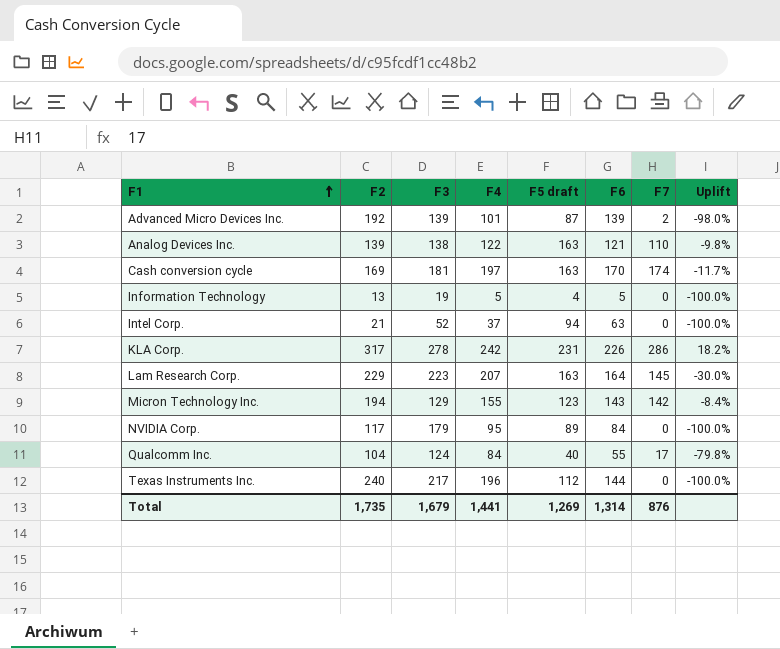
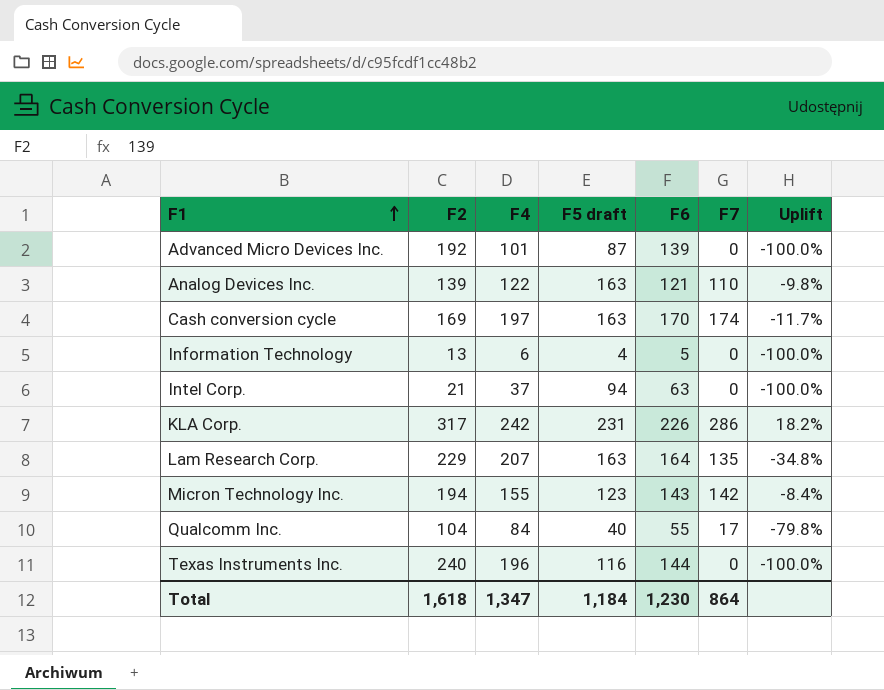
column F3 | position: 3 -> none
row NVIDIA Corp.: 117 | 179 | 95 | 89 | 84 | 0 | -100.0% -> none
Advanced Micro Devices Inc. | F7: 2 -> 0
Advanced Micro Devices Inc. | Uplift: -98.0% -> -100.0%
Information Technology | F4: 5 -> 6
Lam Research Corp. | F7: 145 -> 135
Lam Research Corp. | Uplift: -30.0% -> -34.8%
Texas Instruments Inc. | F5 draft: 112 -> 116
Total | F2: 1,735 -> 1,618
Total | F4: 1,441 -> 1,347
Total | F5 draft: 1,269 -> 1,184
Total | F6: 1,314 -> 1,230
Total | F7: 876 -> 864

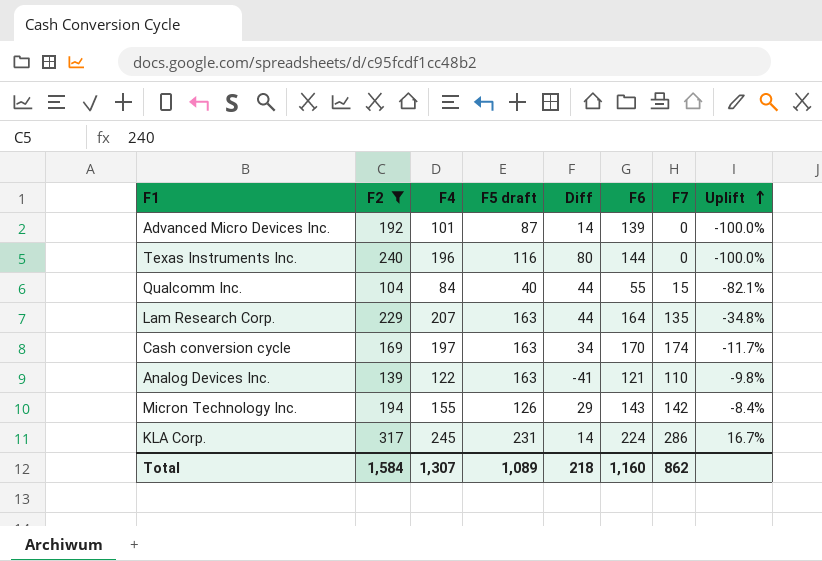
filter: none -> F2 >= 104
row order: F1 ascending -> Uplift ascending
column Diff | formula: none -> [F4] - [F5 draft]
Qualcomm Inc. | F7: 17 -> 15
Qualcomm Inc. | Uplift: -79.8% -> -82.1%
Micron Technology Inc. | F5 draft: 123 -> 126
KLA Corp. | F4: 242 -> 245
KLA Corp. | F6: 226 -> 224
KLA Corp. | Uplift: 18.2% -> 16.7%
Total | F2: 1,618 -> 1,584
Total | F4: 1,347 -> 1,307
Total | F5 draft: 1,184 -> 1,089
Total | F6: 1,230 -> 1,160
Total | F7: 864 -> 862

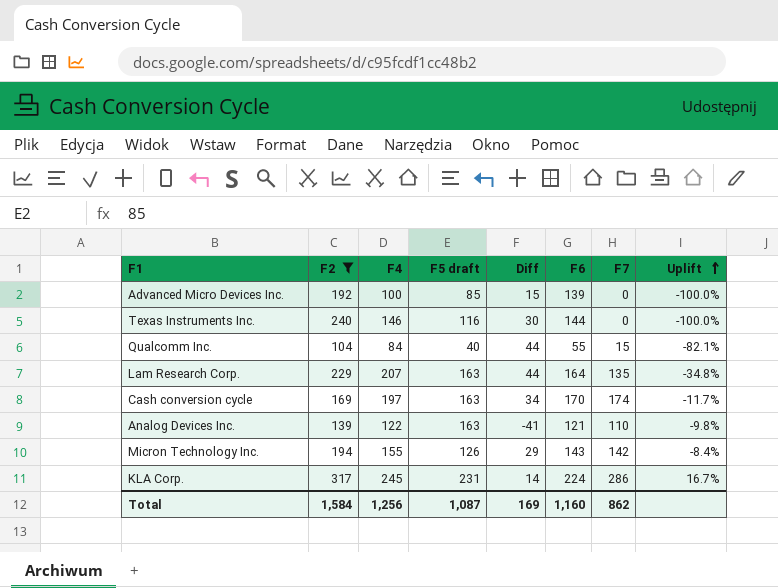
Advanced Micro Devices Inc. | F4: 101 -> 100
Advanced Micro Devices Inc. | F5 draft: 87 -> 85
Advanced Micro Devices Inc. | Diff: 14 -> 15
Texas Instruments Inc. | F4: 196 -> 146
Texas Instruments Inc. | Diff: 80 -> 30
Total | F4: 1,307 -> 1,256
Total | F5 draft: 1,089 -> 1,087
Total | Diff: 218 -> 169

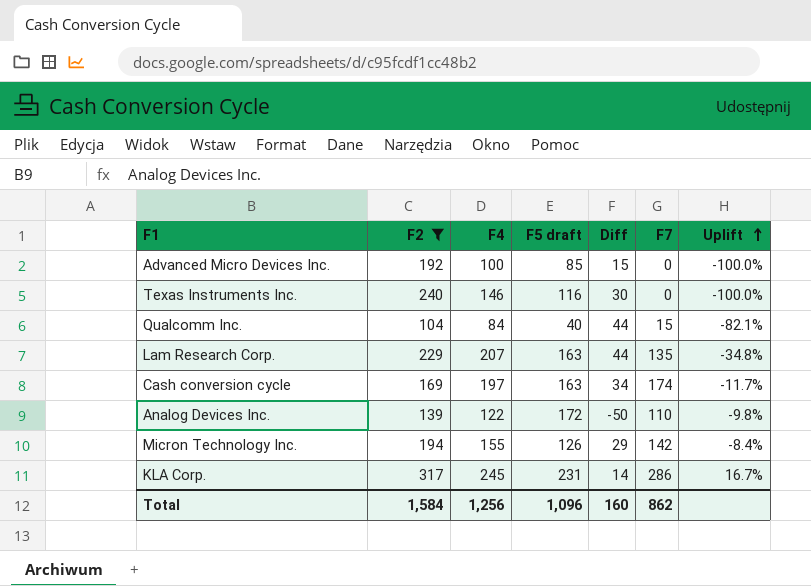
column F6 | position: 6 -> none
Analog Devices Inc. | F5 draft: 163 -> 172
Analog Devices Inc. | Diff: -41 -> -50
Total | F5 draft: 1,087 -> 1,096
Total | Diff: 169 -> 160

